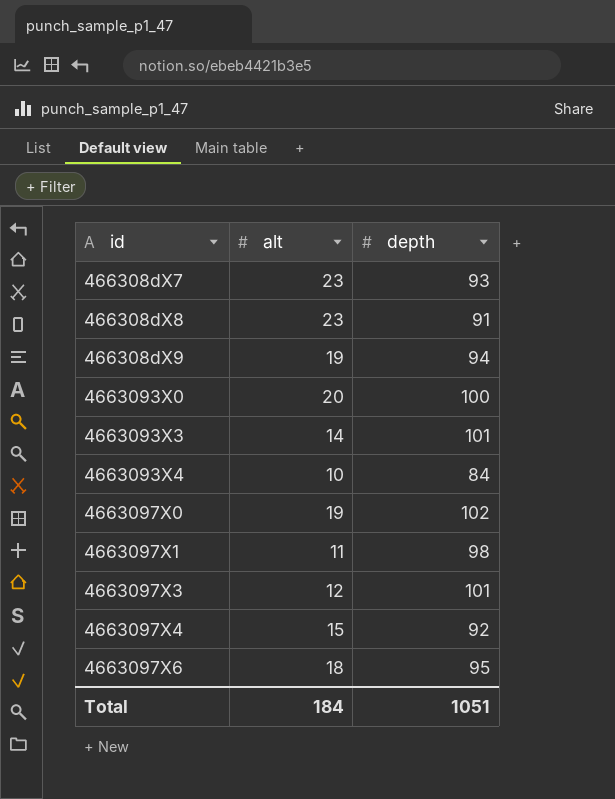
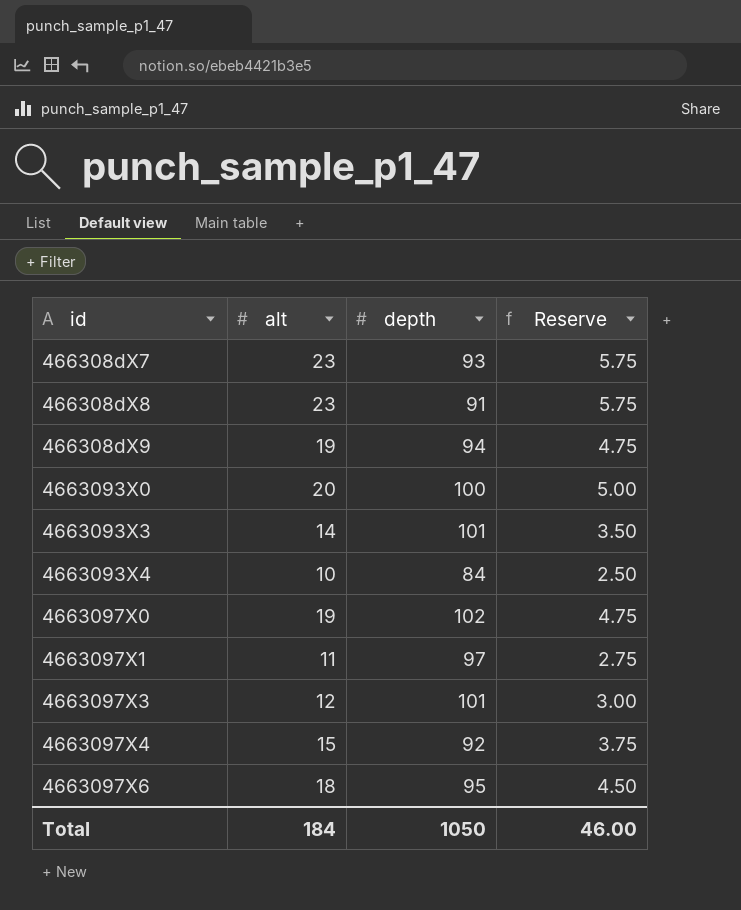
column Reserve | formula: none -> [alt] * 0.25
4663097X1 | depth: 98 -> 97
Total | depth: 1051 -> 1050

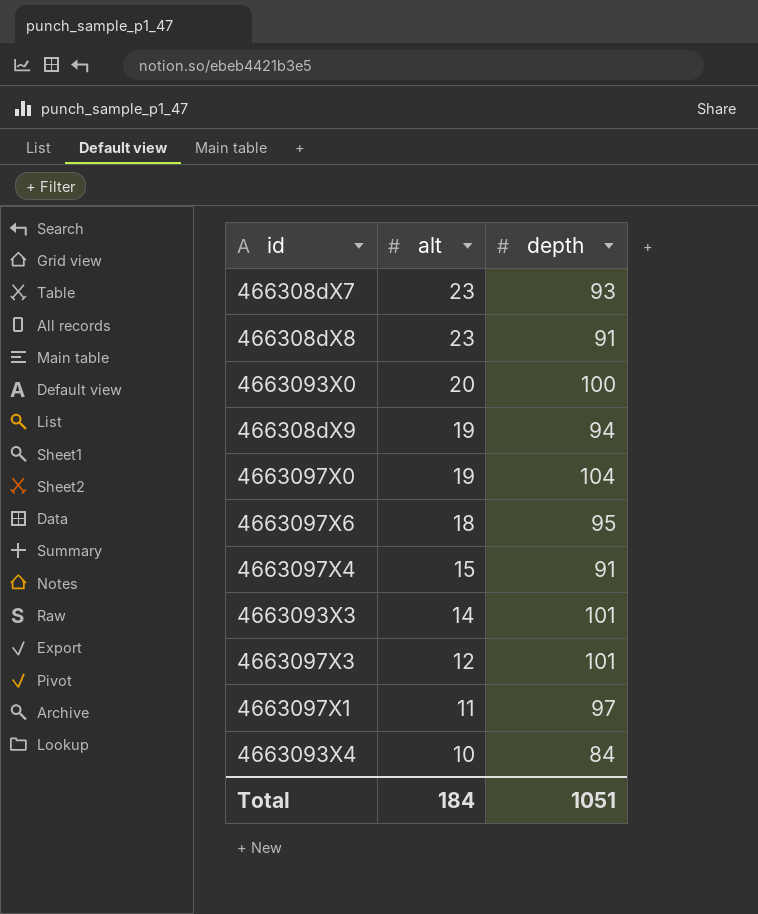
row order: id ascending -> alt descending
column Reserve | formula: [alt] * 0.25 -> none
4663097X0 | depth: 102 -> 104
4663097X4 | depth: 92 -> 91
Total | depth: 1050 -> 1051

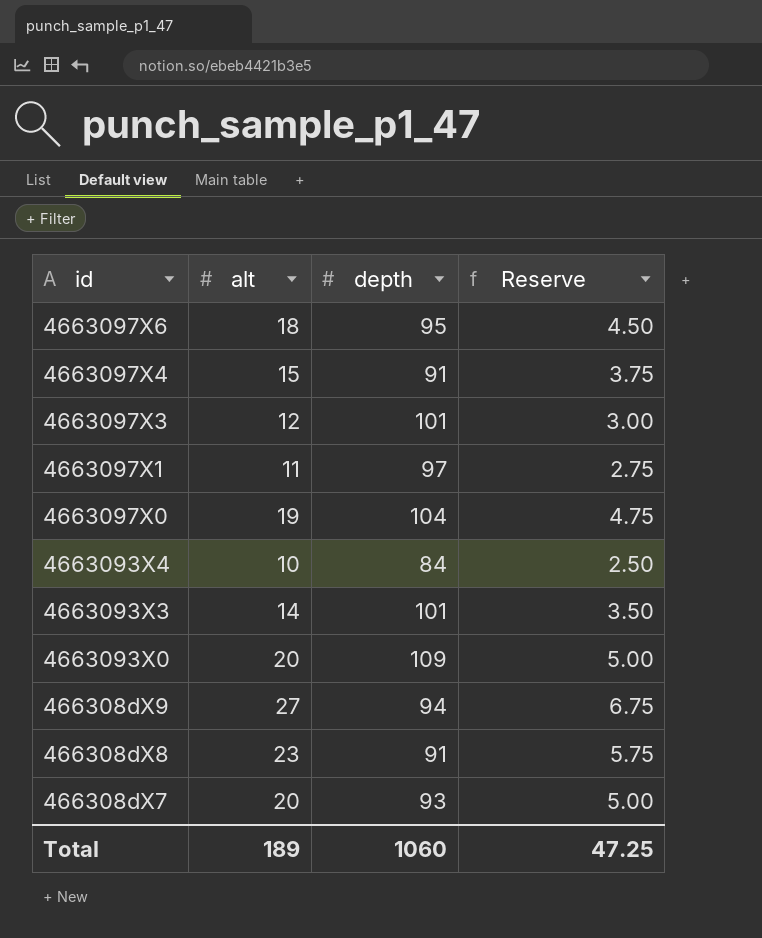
row order: alt descending -> id descending
column Reserve | formula: none -> [alt] * 0.25
4663093X0 | depth: 100 -> 109
466308dX9 | alt: 19 -> 27
466308dX7 | alt: 23 -> 20
Total | alt: 184 -> 189
Total | depth: 1051 -> 1060

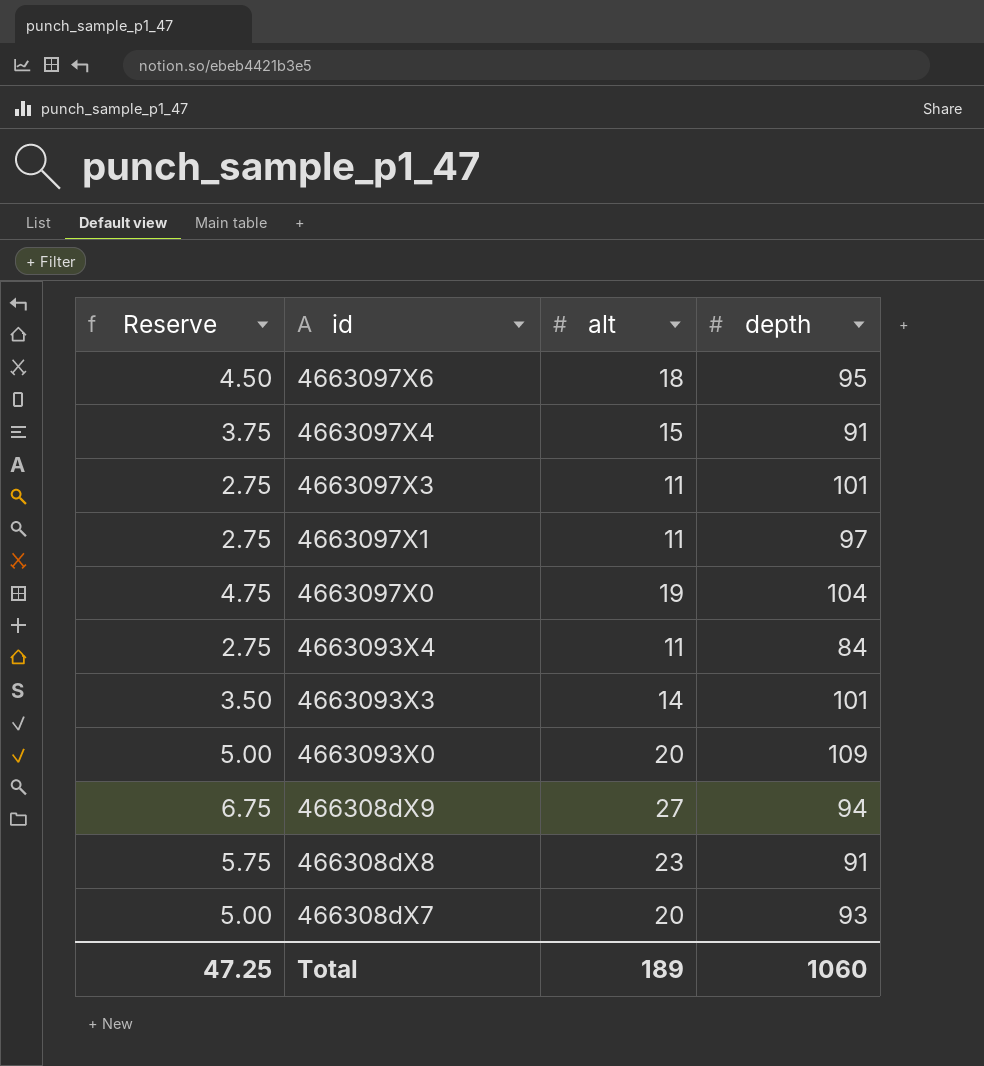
column Reserve | position: 4 -> 1
4663097X3 | Reserve: 3.00 -> 2.75
4663097X3 | alt: 12 -> 11
4663093X4 | Reserve: 2.50 -> 2.75
4663093X4 | alt: 10 -> 11

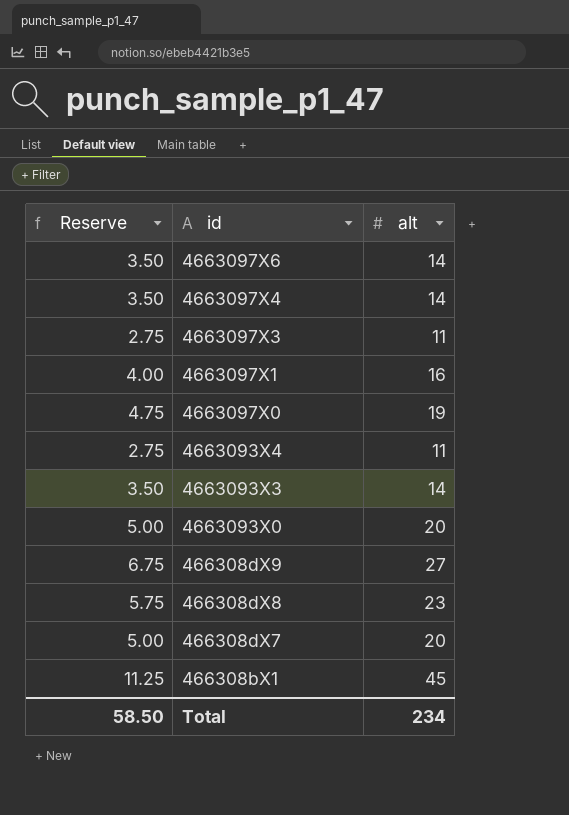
column depth | position: 4 -> none
4663097X6 | Reserve: 4.50 -> 3.50
4663097X6 | alt: 18 -> 14
4663097X4 | Reserve: 3.75 -> 3.50
4663097X4 | alt: 15 -> 14
4663097X1 | Reserve: 2.75 -> 4.00
4663097X1 | alt: 11 -> 16
row 466308bX1: none -> 11.25 | 45
Total | Reserve: 47.25 -> 58.50
Total | alt: 189 -> 234

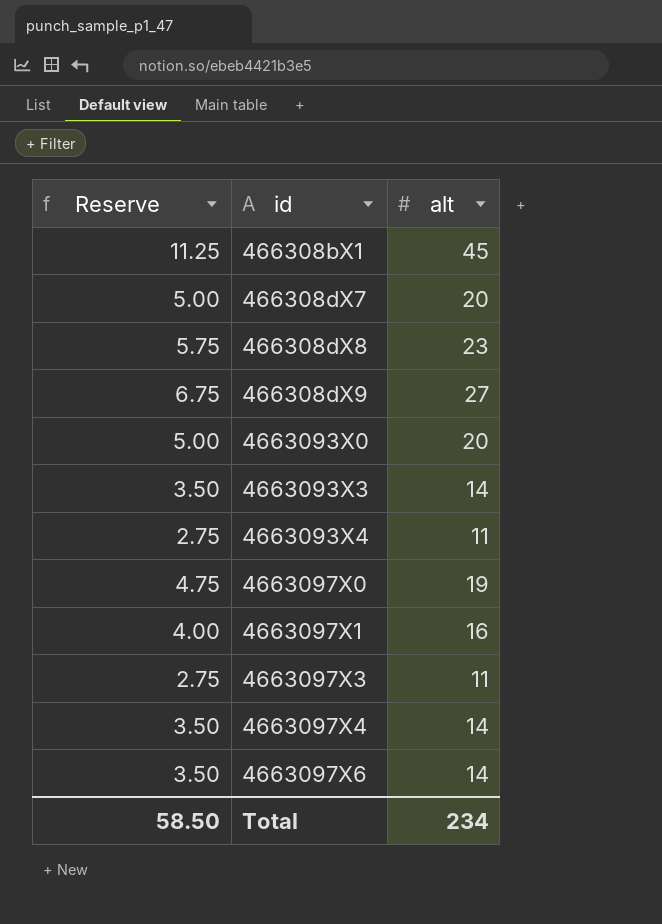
row order: id descending -> id ascending

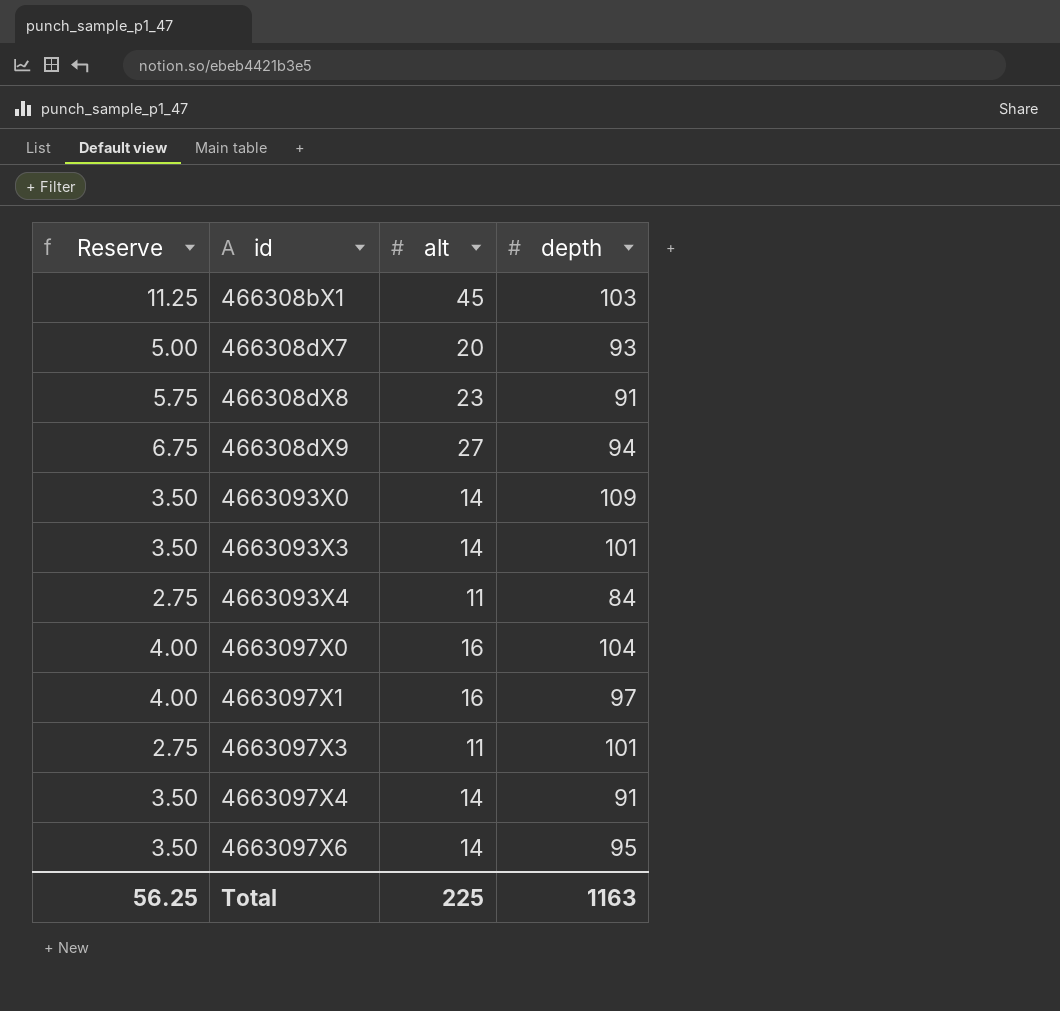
column depth | position: none -> 4
4663093X0 | Reserve: 5.00 -> 3.50
4663093X0 | alt: 20 -> 14
4663097X0 | Reserve: 4.75 -> 4.00
4663097X0 | alt: 19 -> 16
Total | Reserve: 58.50 -> 56.25
Total | alt: 234 -> 225

